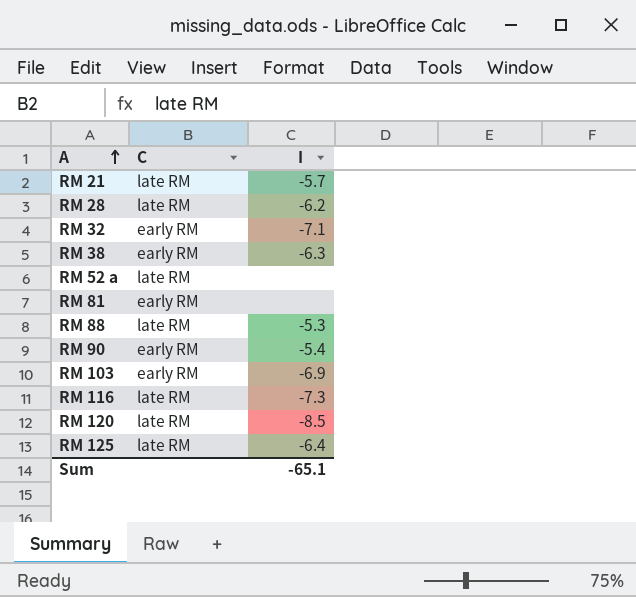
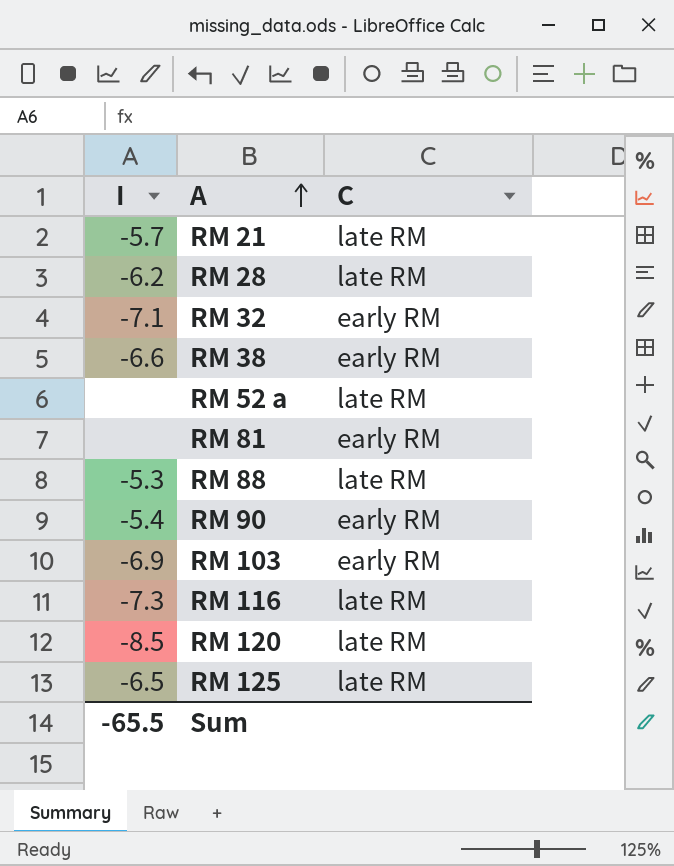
column I | position: 3 -> 1
RM 38 | I: -6.3 -> -6.6
RM 125 | I: -6.4 -> -6.5
Sum | I: -65.1 -> -65.5

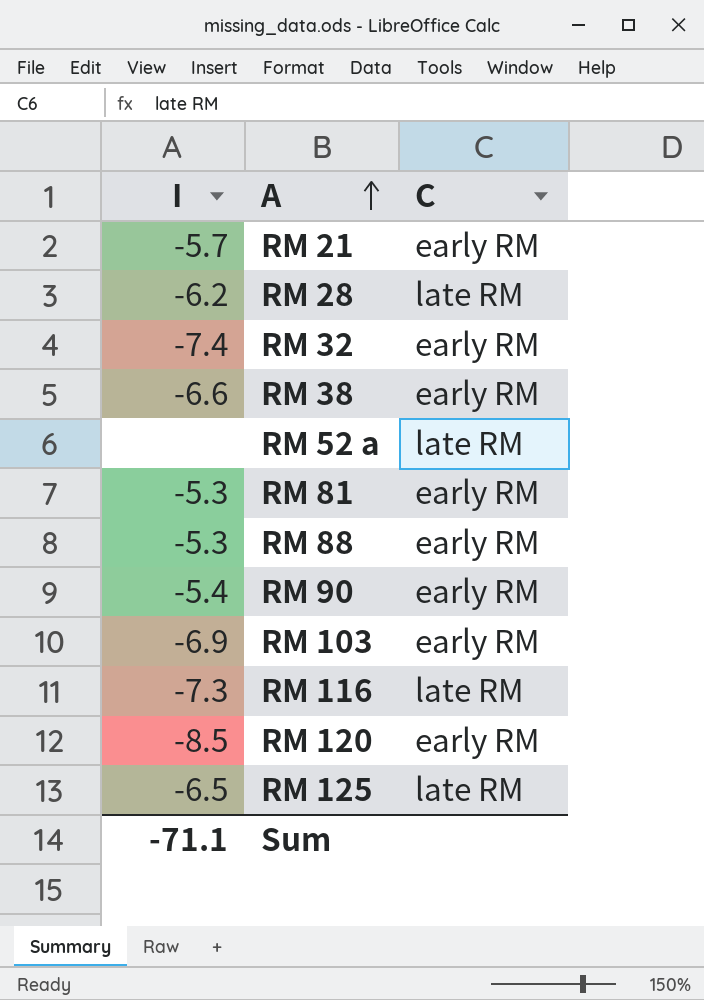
RM 21 | C: late RM -> early RM
RM 32 | I: -7.1 -> -7.4
RM 81 | I: none -> -5.3
RM 88 | C: late RM -> early RM
RM 120 | C: late RM -> early RM
Sum | I: -65.5 -> -71.1

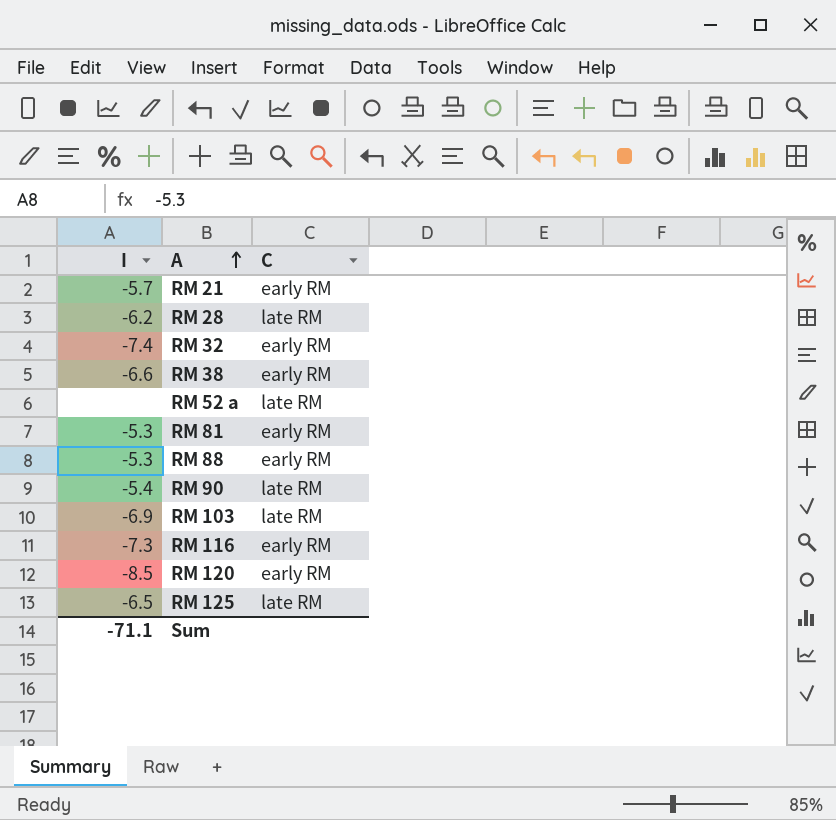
RM 90 | C: early RM -> late RM
RM 103 | C: early RM -> late RM
RM 116 | C: late RM -> early RM

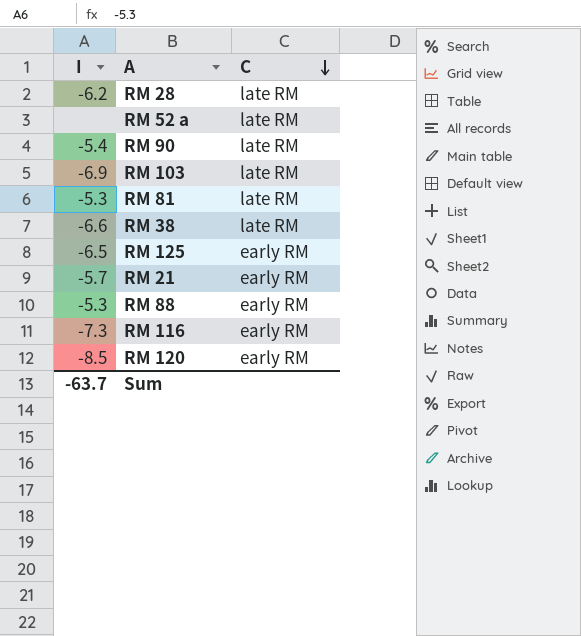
row order: A ascending -> C descending
row RM 32: -7.4 | early RM -> none
RM 81 | C: early RM -> late RM
RM 38 | C: early RM -> late RM
RM 125 | C: late RM -> early RM
Sum | I: -71.1 -> -63.7

